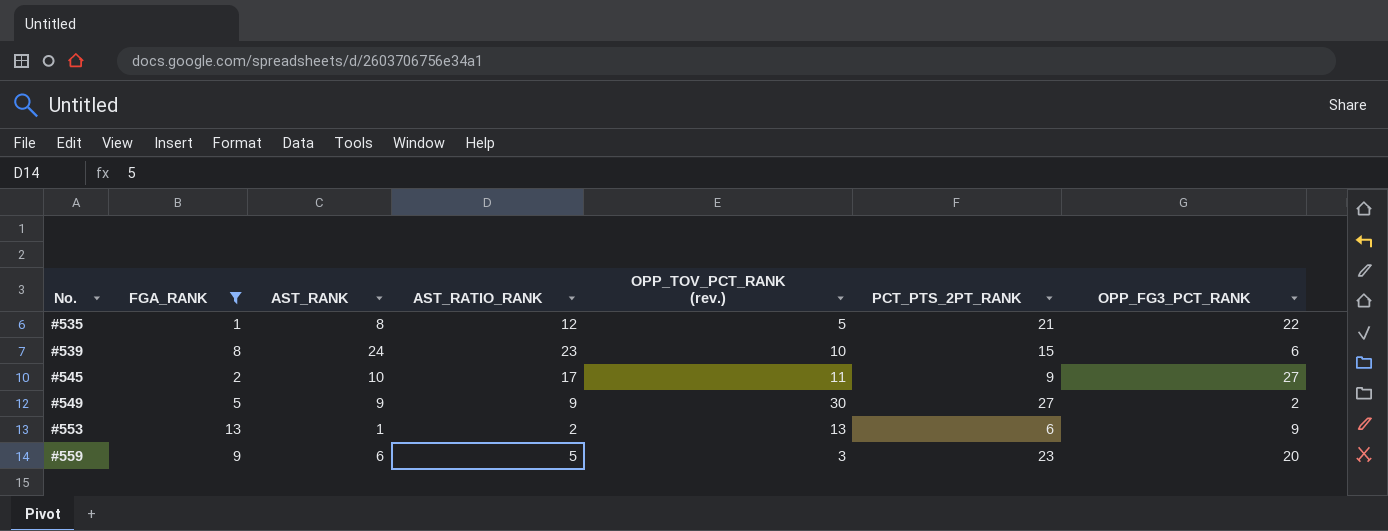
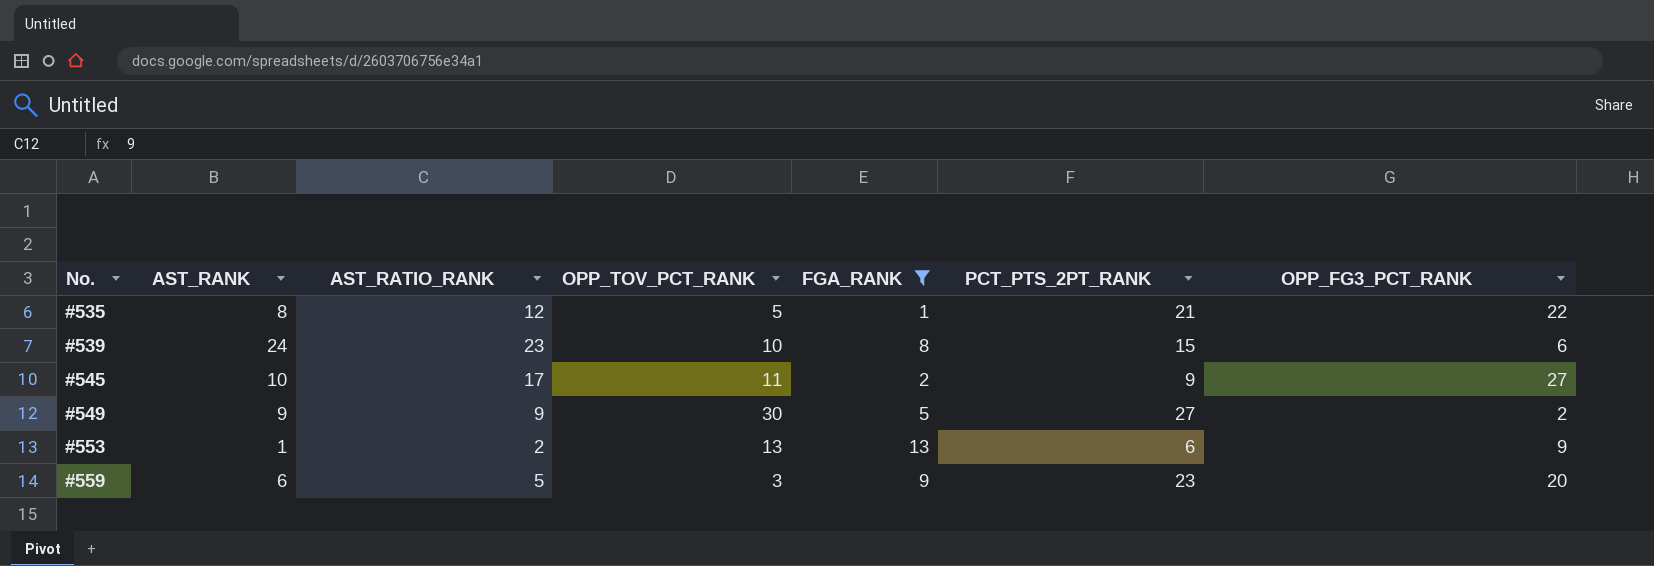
column name: OPP_TOV_PCT_RANK (rev.) -> OPP_TOV_PCT_RANK
column FGA_RANK | position: 2 -> 5

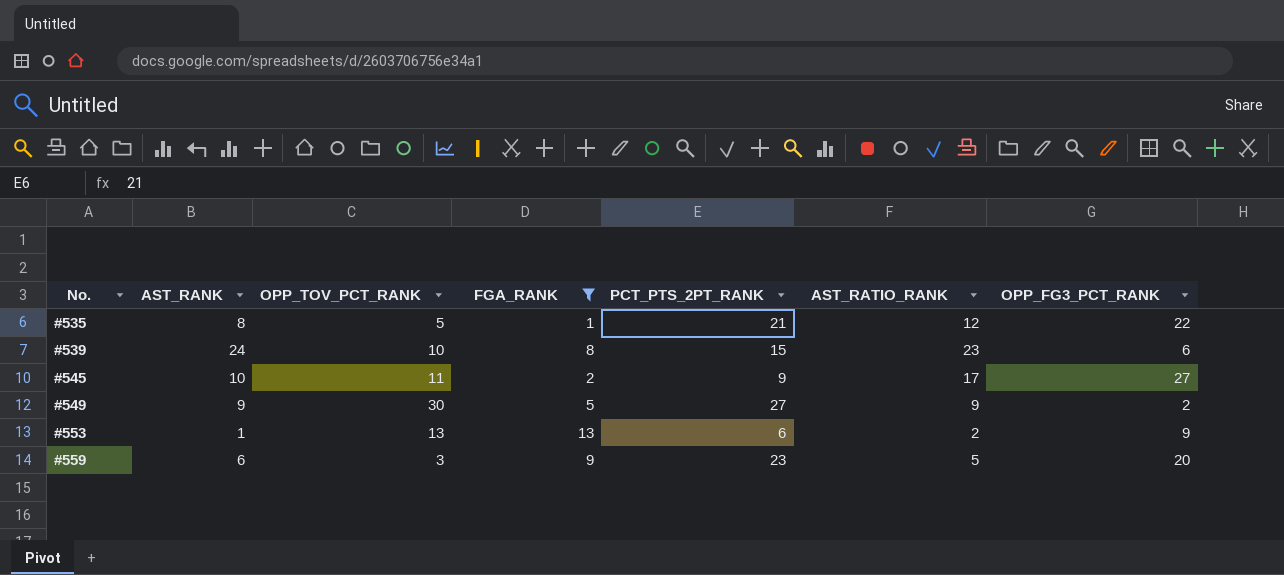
column AST_RATIO_RANK | position: 3 -> 6

